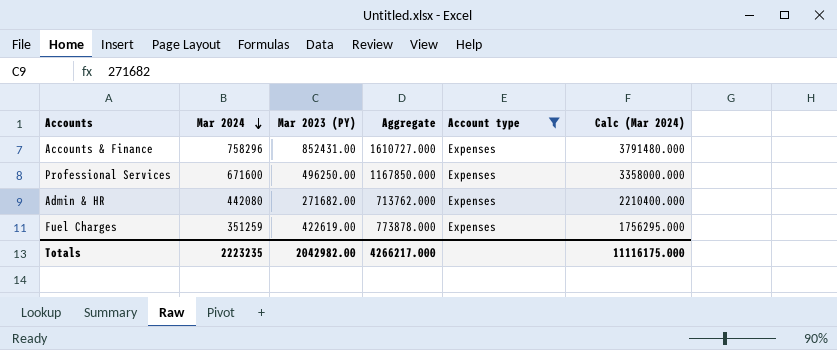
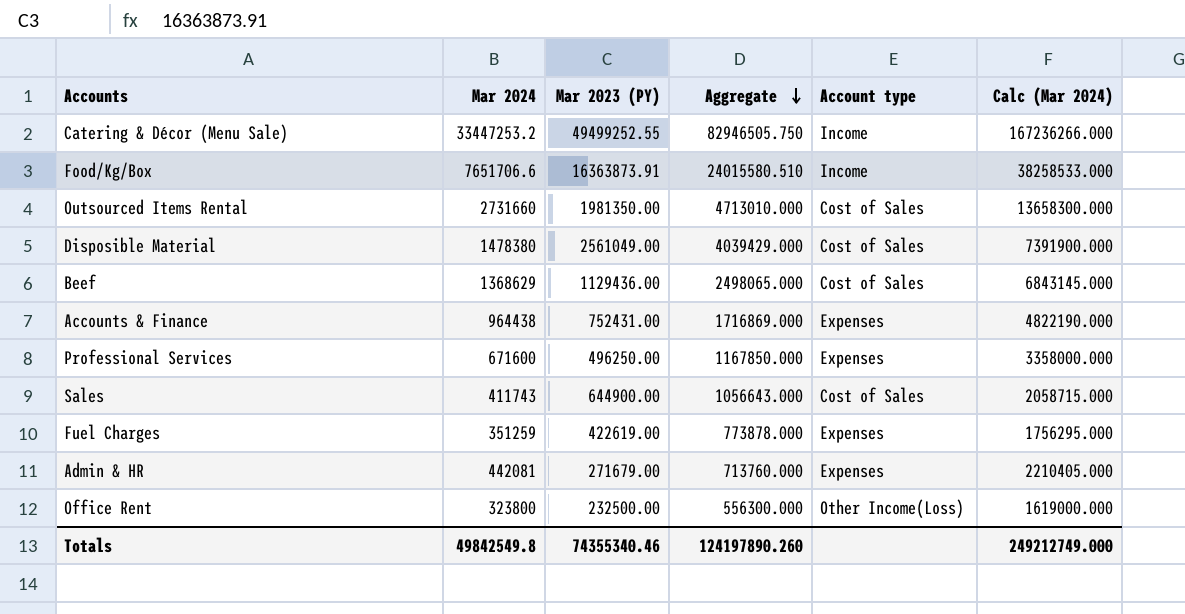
filter: Account type = Expenses -> none
row order: Mar 2024 descending -> Aggregate descending
Accounts & Finance | Mar 2024: 758296 -> 964438
Accounts & Finance | Mar 2023 (PY): 852431.00 -> 752431.00
Accounts & Finance | Aggregate: 1610727.000 -> 1716869.000
Accounts & Finance | Calc (Mar 2024): 3791480.000 -> 4822190.000
Admin & HR | Mar 2024: 442080 -> 442081
Admin & HR | Mar 2023 (PY): 271682.00 -> 271679.00
Admin & HR | Aggregate: 713762.000 -> 713760.000
Admin & HR | Calc (Mar 2024): 2210400.000 -> 2210405.000
Totals | Mar 2024: 2223235 -> 49842549.8
Totals | Mar 2023 (PY): 2042982.00 -> 74355340.46
Totals | Aggregate: 4266217.000 -> 124197890.260
Totals | Calc (Mar 2024): 11116175.000 -> 249212749.000

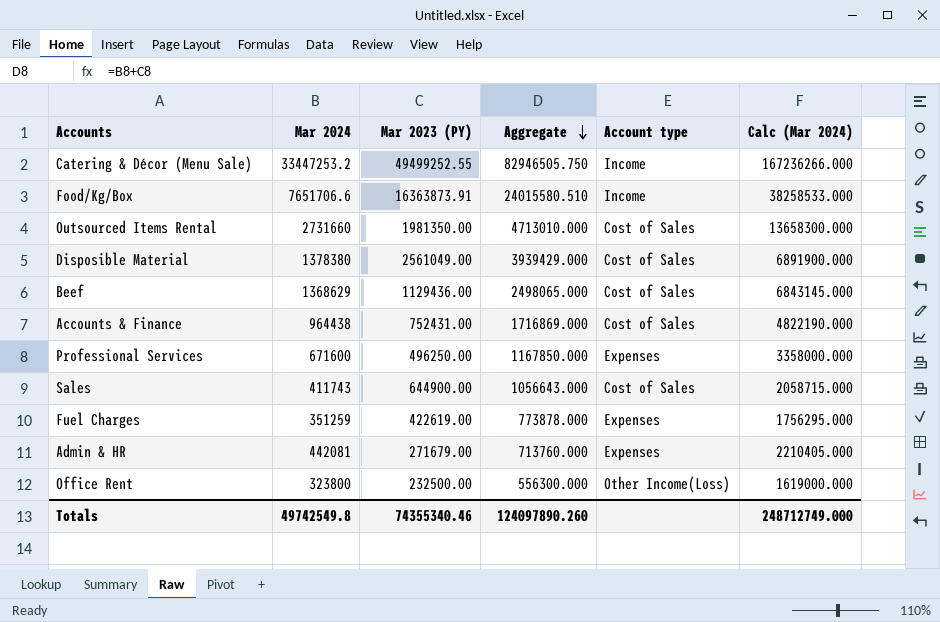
Disposible Material | Mar 2024: 1478380 -> 1378380
Disposible Material | Aggregate: 4039429.000 -> 3939429.000
Disposible Material | Calc (Mar 2024): 7391900.000 -> 6891900.000
Accounts & Finance | Account type: Expenses -> Cost of Sales
Totals | Mar 2024: 49842549.8 -> 49742549.8
Totals | Aggregate: 124197890.260 -> 124097890.260
Totals | Calc (Mar 2024): 249212749.000 -> 248712749.000

